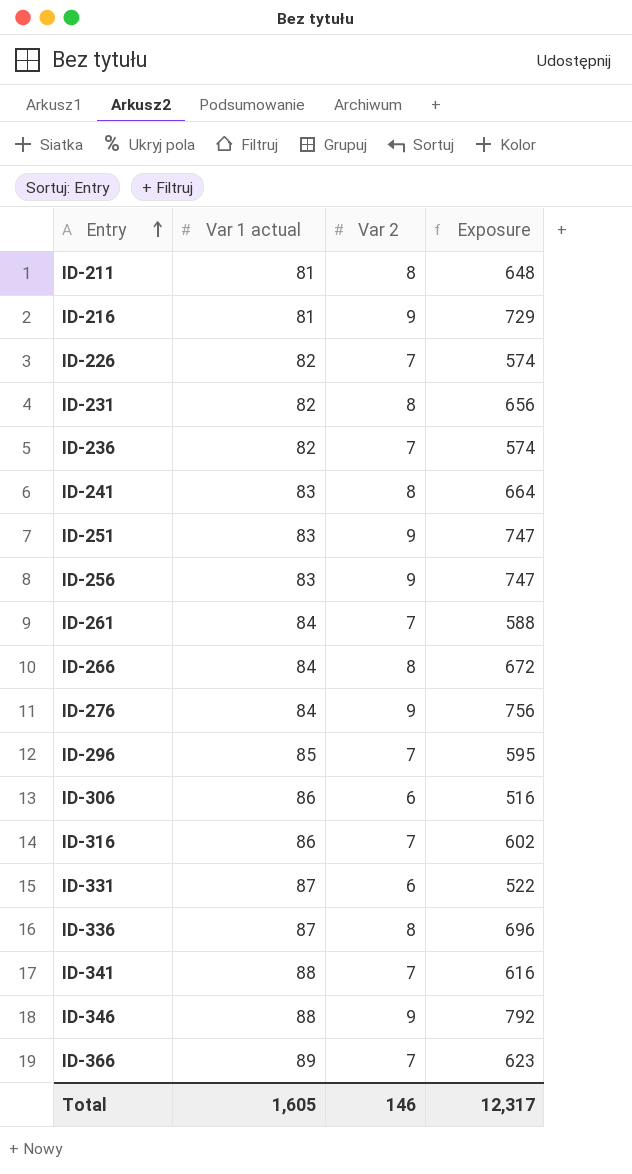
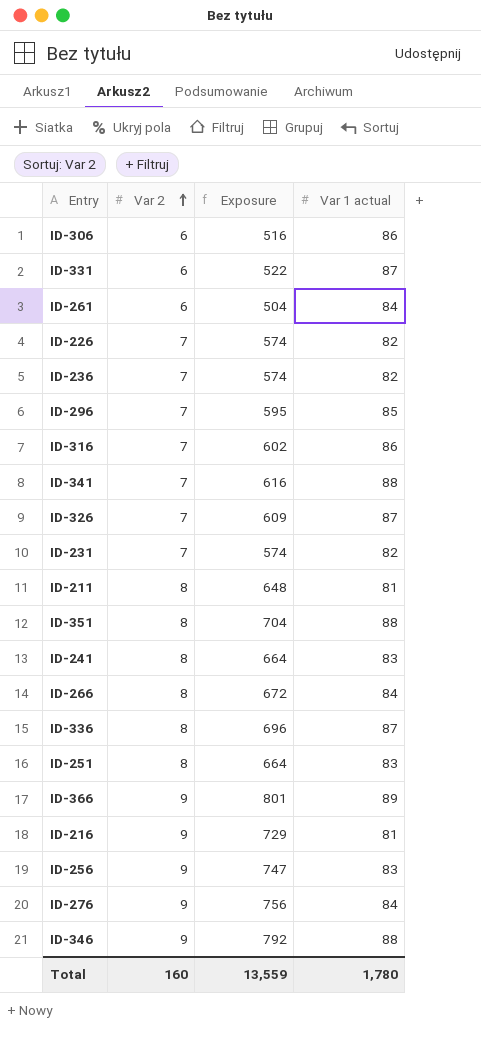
row order: Entry ascending -> Var 2 ascending
column Var 1 actual | position: 2 -> 4
ID-261 | Var 2: 7 -> 6
ID-261 | Exposure: 588 -> 504
row ID-326: none -> 7 | 609 | 87
ID-231 | Var 2: 8 -> 7
ID-231 | Exposure: 656 -> 574
row ID-351: none -> 8 | 704 | 88
ID-251 | Var 2: 9 -> 8
ID-251 | Exposure: 747 -> 664
ID-366 | Var 2: 7 -> 9
ID-366 | Exposure: 623 -> 801
Total | Var 2: 146 -> 160
Total | Exposure: 12,317 -> 13,559
Total | Var 1 actual: 1,605 -> 1,780

